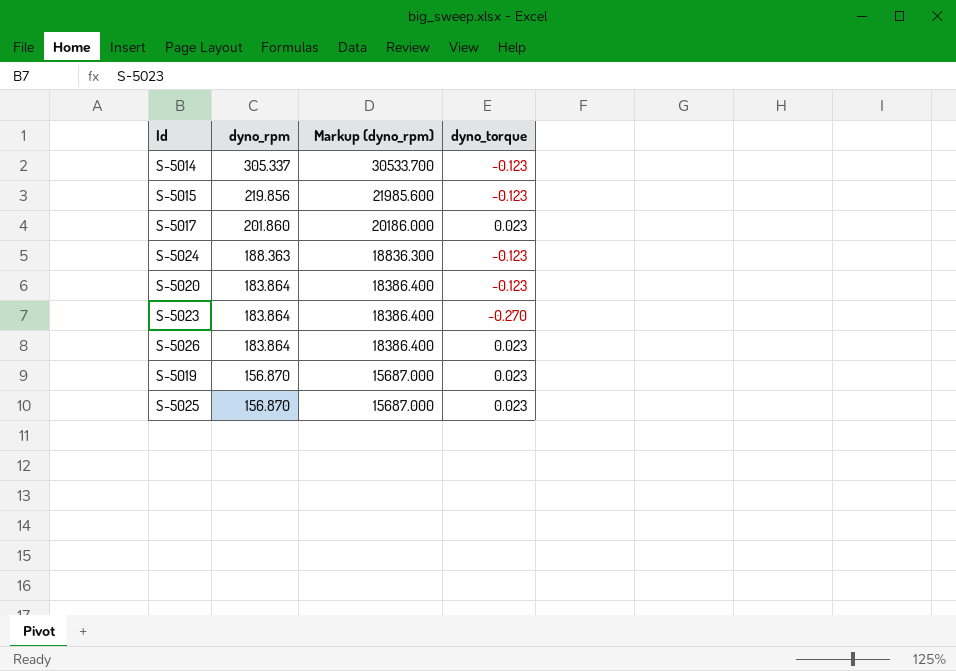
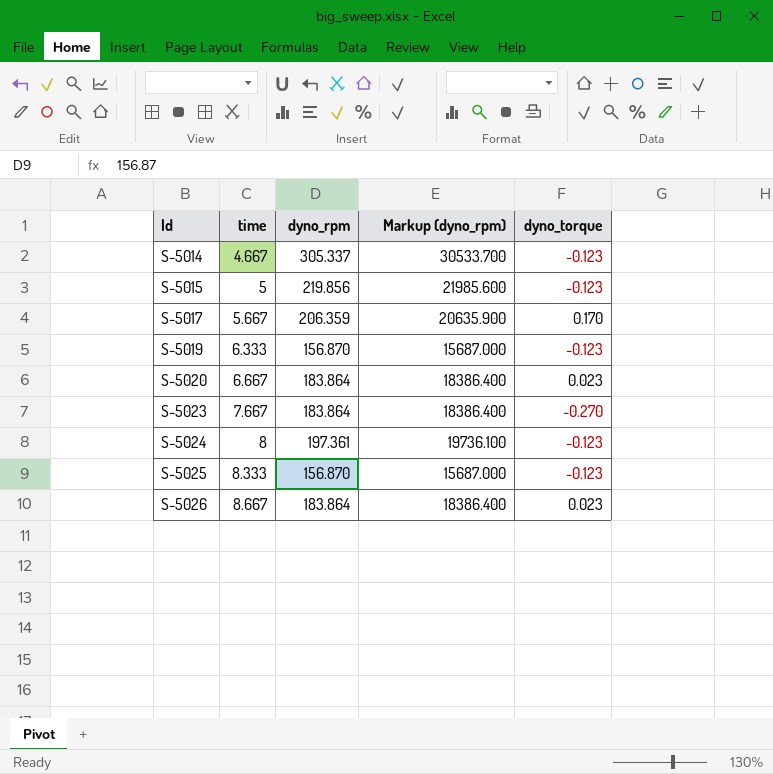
row order: dyno_rpm descending -> Id ascending
column time | position: none -> 2
S-5017 | dyno_rpm: 201.860 -> 206.359
S-5017 | Markup (dyno_rpm): 20186.000 -> 20635.900
S-5017 | dyno_torque: 0.023 -> 0.170
S-5019 | dyno_torque: 0.023 -> -0.123
S-5020 | dyno_torque: -0.123 -> 0.023
S-5024 | dyno_rpm: 188.363 -> 197.361
S-5024 | Markup (dyno_rpm): 18836.300 -> 19736.100
S-5025 | dyno_torque: 0.023 -> -0.123

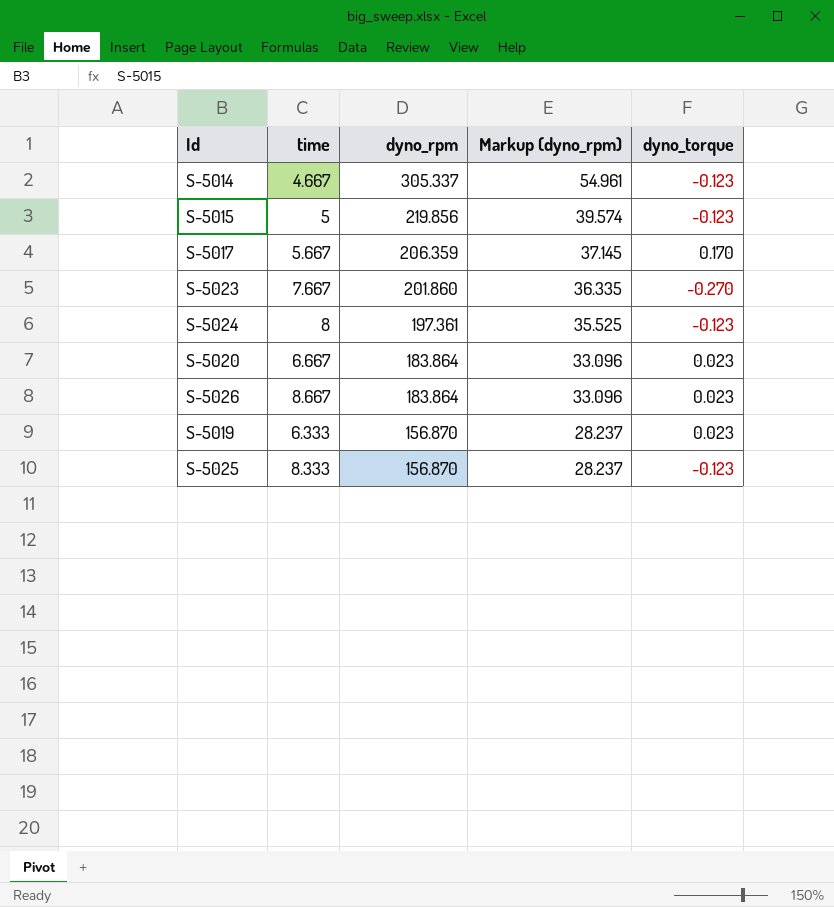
row order: Id ascending -> dyno_rpm descending
column Markup (dyno_rpm) | formula: [dyno_rpm] * 100 -> [dyno_rpm] * 0.18
S-5023 | dyno_rpm: 183.864 -> 201.860
S-5019 | dyno_torque: -0.123 -> 0.023

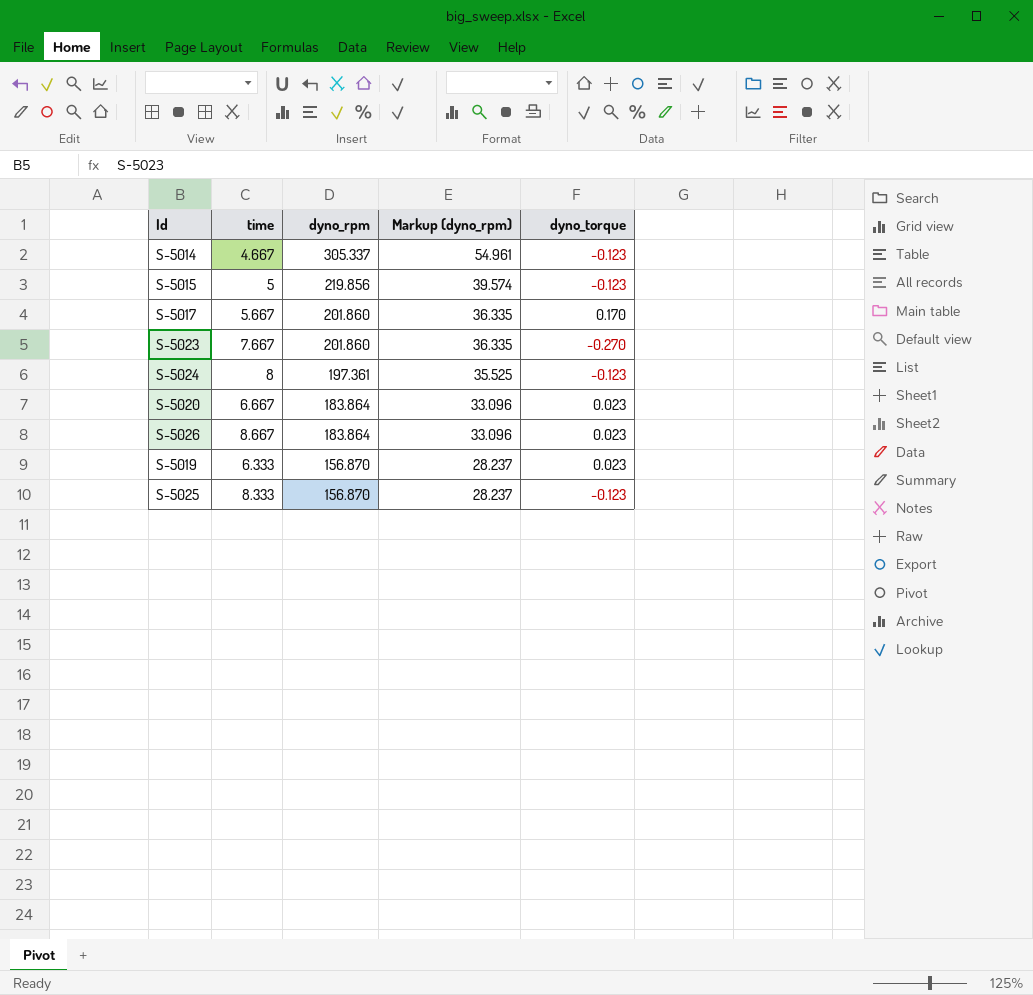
S-5017 | dyno_rpm: 206.359 -> 201.860
S-5017 | Markup (dyno_rpm): 37.145 -> 36.335

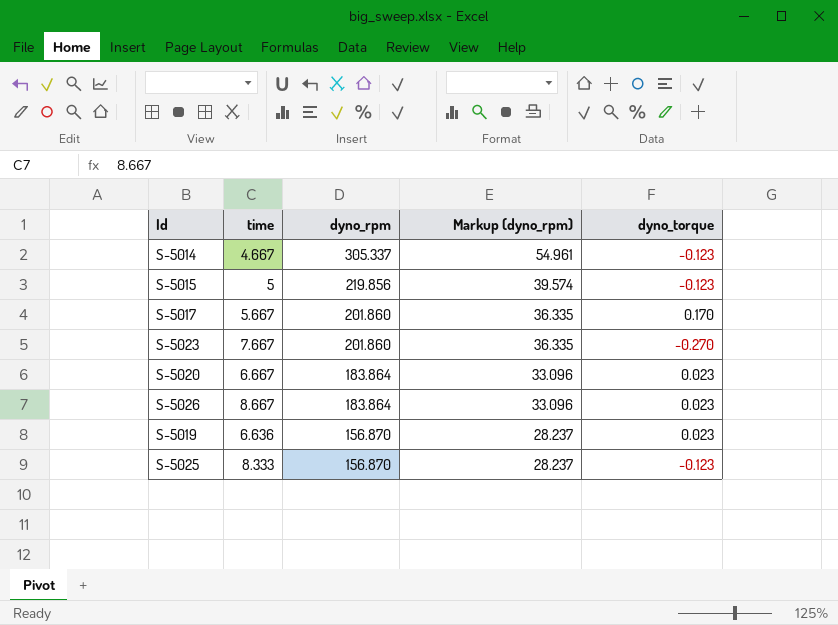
row S-5024: 8 | 197.361 | 35.525 | -0.123 -> none
S-5019 | time: 6.333 -> 6.636

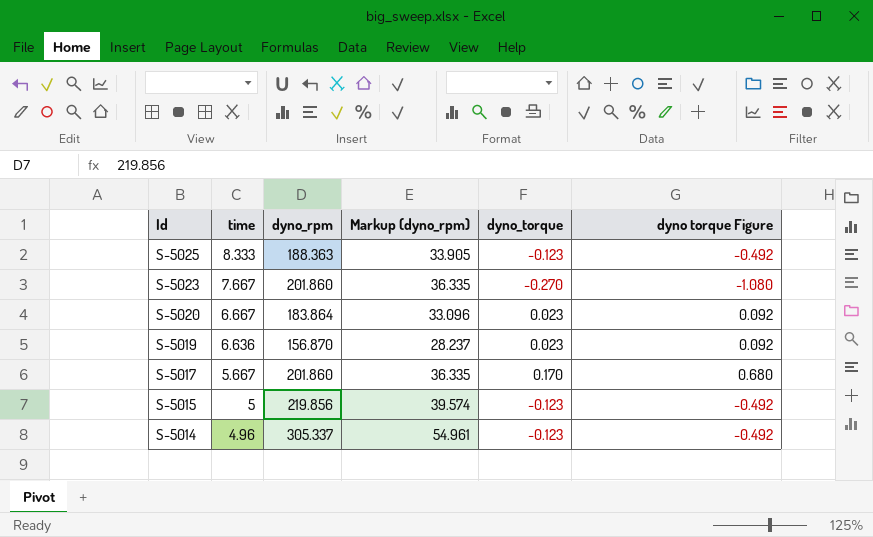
row order: dyno_rpm descending -> Id descending
column dyno torque Figure | formula: none -> [dyno_torque] * 4
row S-5026: 8.667 | 183.864 | 33.096 | 0.023 -> none
S-5025 | dyno_rpm: 156.870 -> 188.363
S-5025 | Markup (dyno_rpm): 28.237 -> 33.905
S-5014 | time: 4.667 -> 4.96

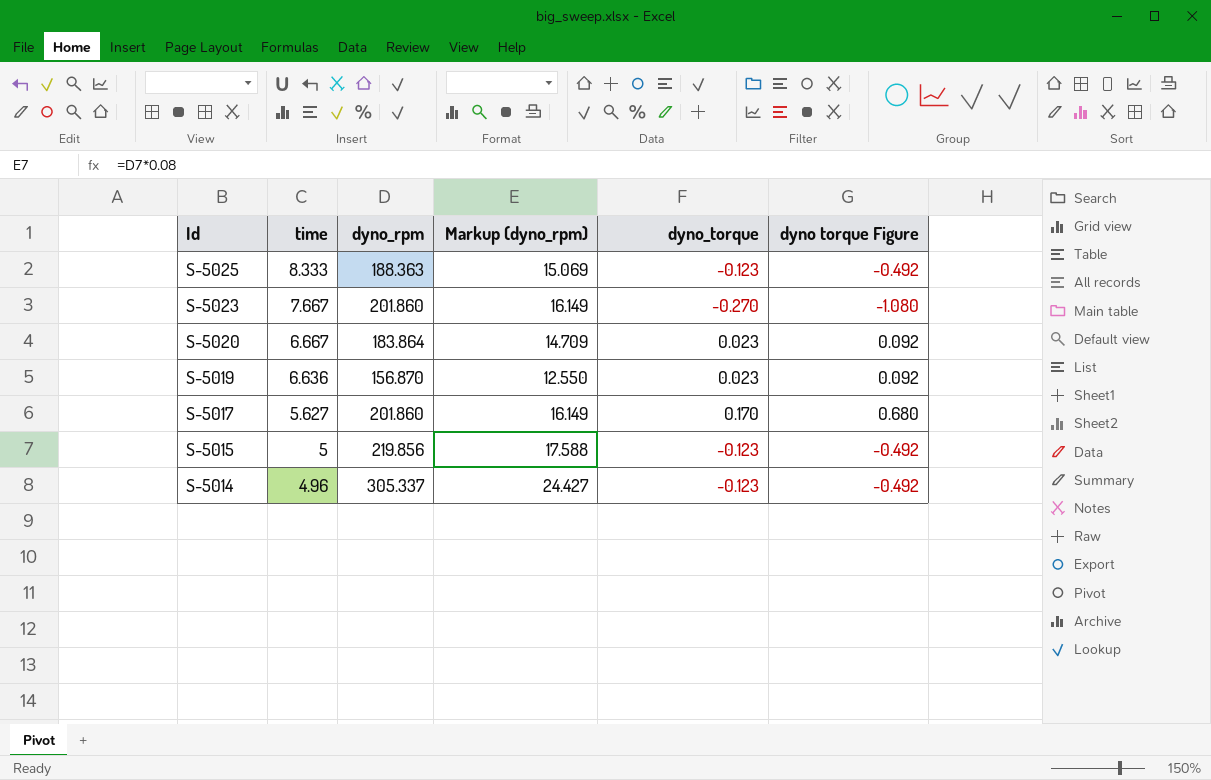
column Markup (dyno_rpm) | formula: [dyno_rpm] * 0.18 -> [dyno_rpm] * 0.08
S-5017 | time: 5.667 -> 5.627

